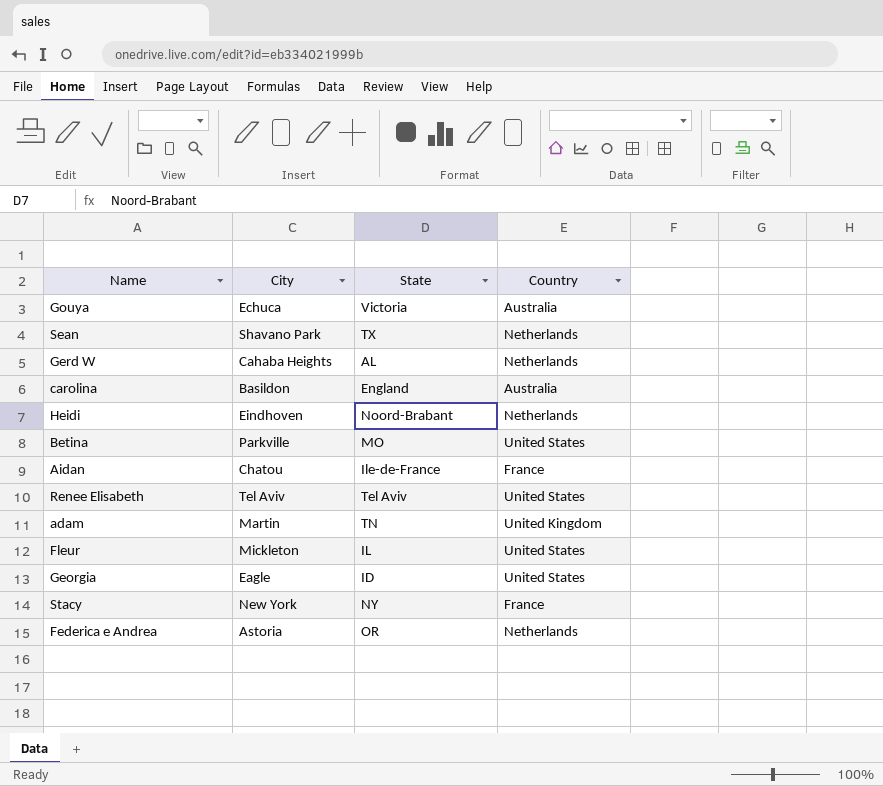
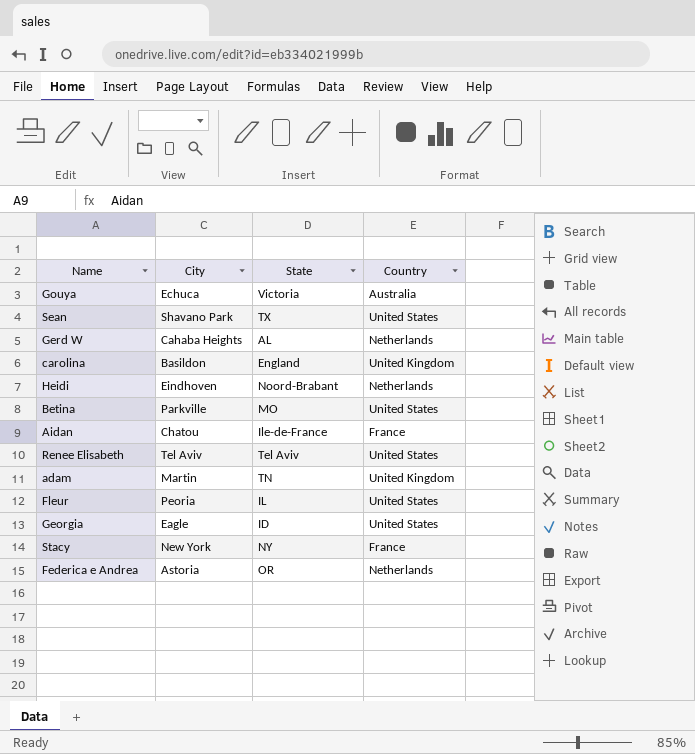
Sean | Country: Netherlands -> United States
carolina | Country: Australia -> United Kingdom
Fleur | City: Mickleton -> Peoria

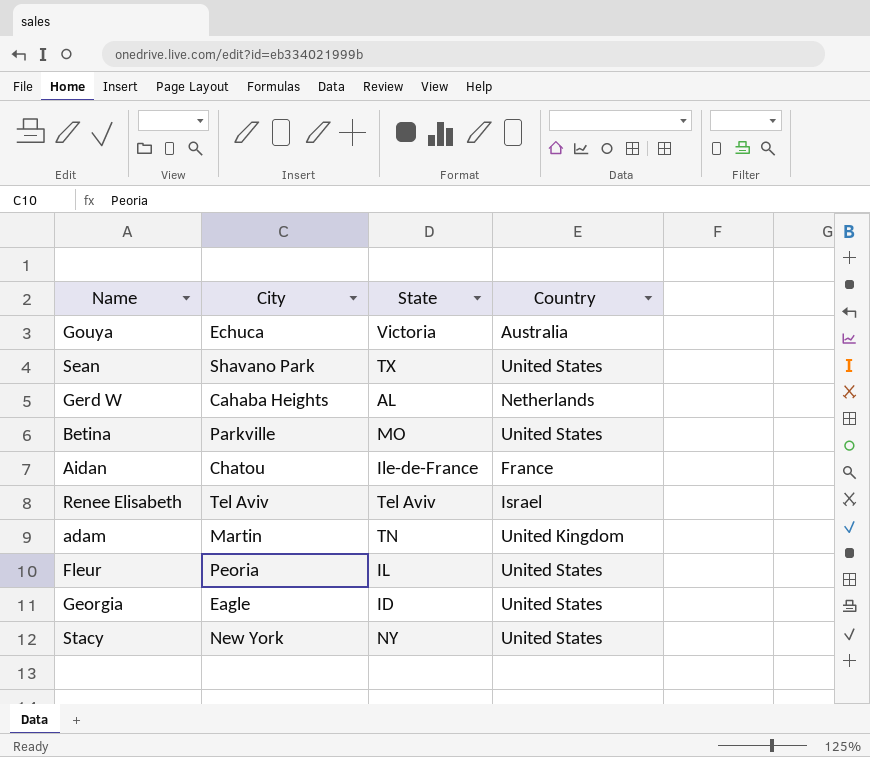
row carolina: Basildon | England | United Kingdom -> none
row Heidi: Eindhoven | Noord-Brabant | Netherlands -> none
row Federica e Andrea: Astoria | OR | Netherlands -> none
Renee Elisabeth | Country: United States -> Israel
Stacy | Country: France -> United States

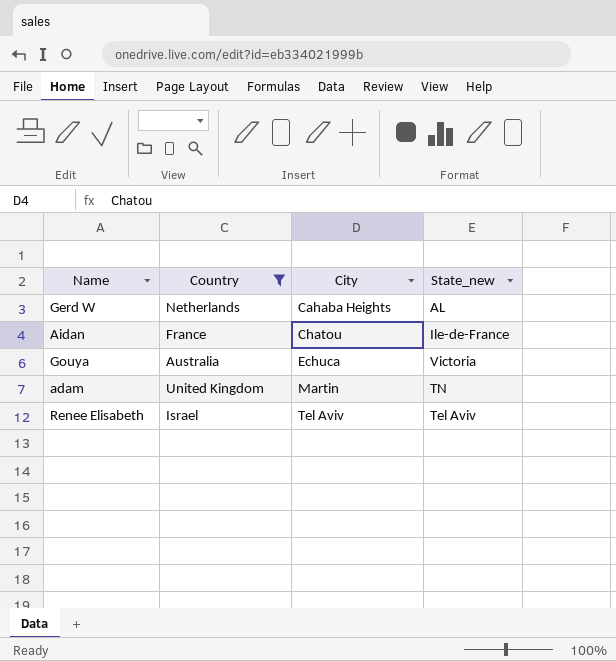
filter: none -> Country != United States
row order: none -> City ascending
column Country | position: 4 -> 2
column name: State -> State_new

